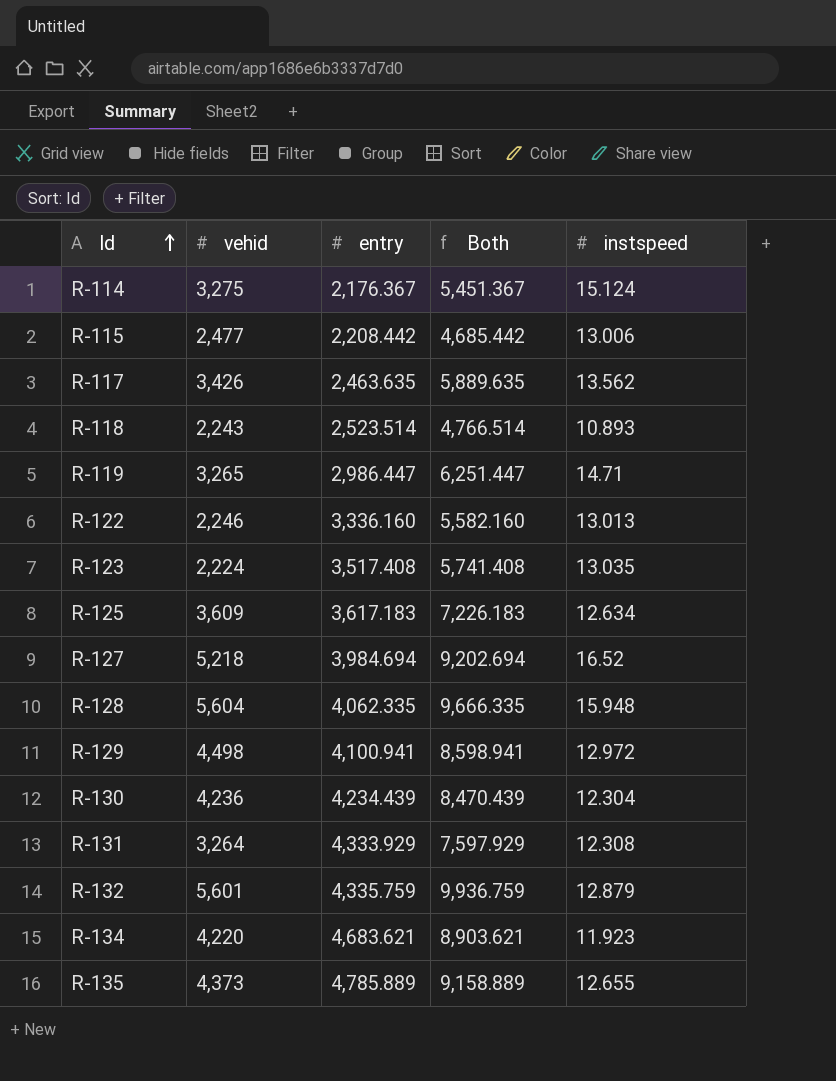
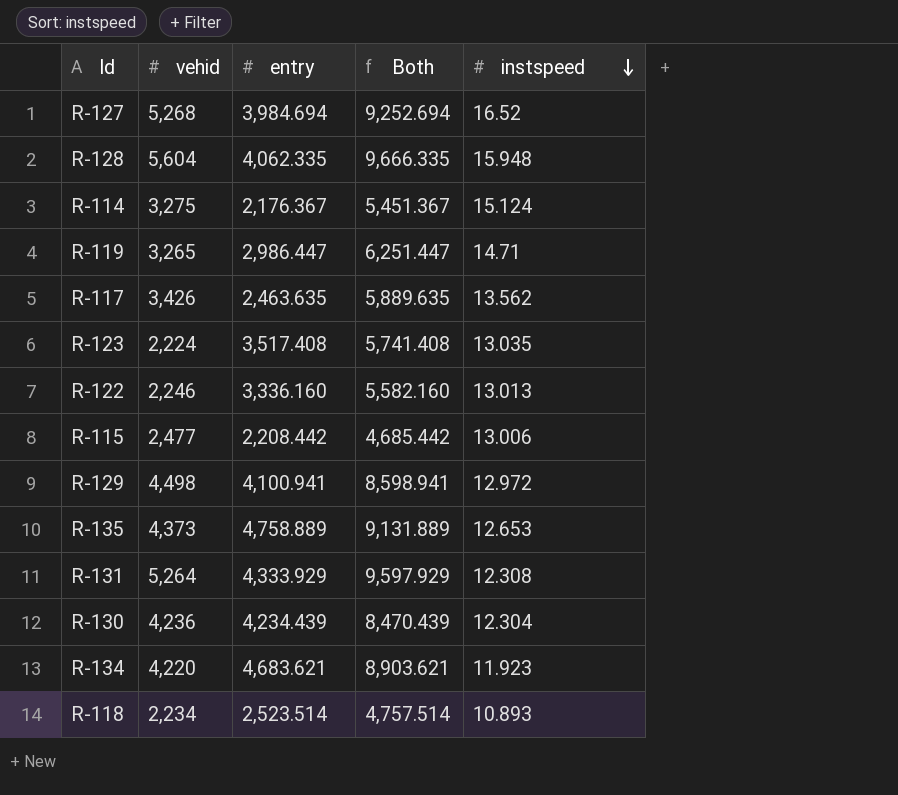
row order: Id ascending -> instspeed descending
row R-125: 3,609 | 3,617.183 | 7,226.183 | 12.634 -> none
row R-132: 5,601 | 4,335.759 | 9,936.759 | 12.879 -> none
R-127 | vehid: 5,218 -> 5,268
R-127 | Both: 9,202.694 -> 9,252.694
R-135 | entry: 4,785.889 -> 4,758.889
R-135 | Both: 9,158.889 -> 9,131.889
R-135 | instspeed: 12.655 -> 12.653
R-131 | vehid: 3,264 -> 5,264
R-131 | Both: 7,597.929 -> 9,597.929
R-118 | vehid: 2,243 -> 2,234
R-118 | Both: 4,766.514 -> 4,757.514

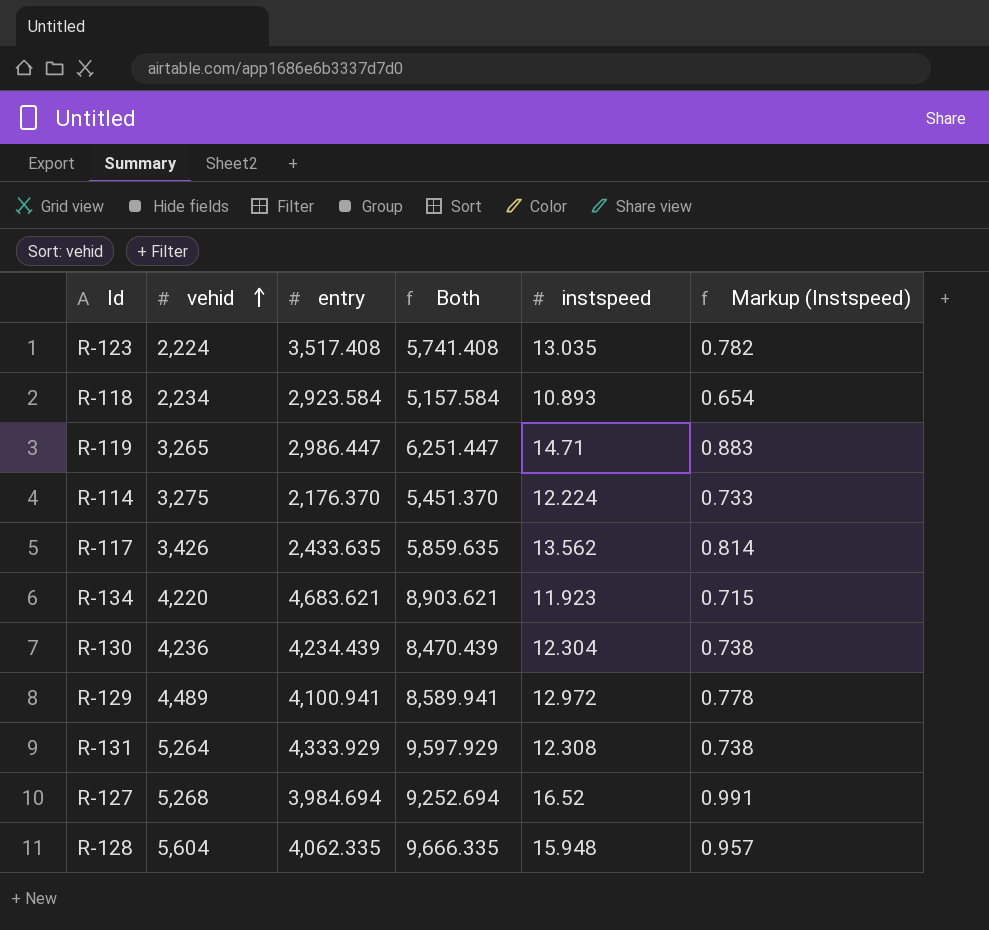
row order: instspeed descending -> vehid ascending
column Markup (Instspeed) | formula: none -> [instspeed] * 0.06
row R-122: 2,246 | 3,336.160 | 5,582.160 | 13.013 -> none
row R-115: 2,477 | 2,208.442 | 4,685.442 | 13.006 -> none
row R-135: 4,373 | 4,758.889 | 9,131.889 | 12.653 -> none
R-118 | entry: 2,523.514 -> 2,923.584
R-118 | Both: 4,757.514 -> 5,157.584
R-114 | entry: 2,176.367 -> 2,176.370
R-114 | Both: 5,451.367 -> 5,451.370
R-114 | instspeed: 15.124 -> 12.224
R-117 | entry: 2,463.635 -> 2,433.635
R-117 | Both: 5,889.635 -> 5,859.635
R-129 | vehid: 4,498 -> 4,489
R-129 | Both: 8,598.941 -> 8,589.941

